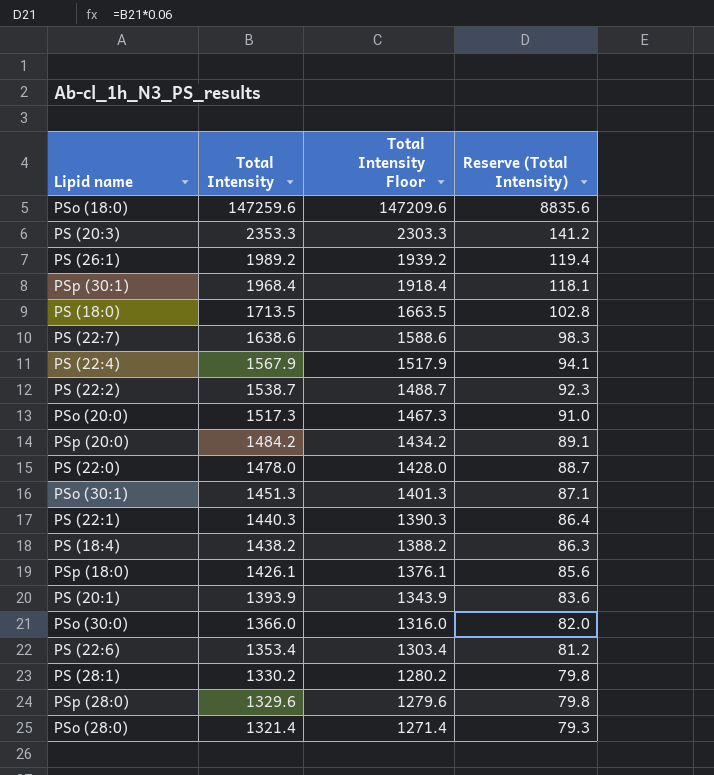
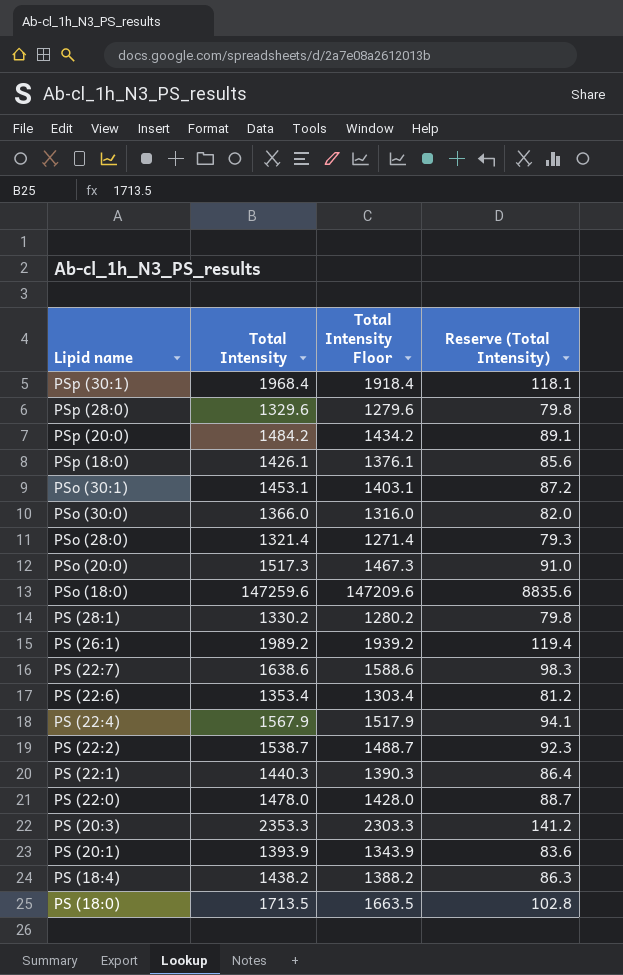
row order: Total Intensity descending -> Lipid name descending
PSo (30:1) | Total Intensity: 1451.3 -> 1453.1
PSo (30:1) | Total Intensity Floor: 1401.3 -> 1403.1
PSo (30:1) | Reserve (Total Intensity): 87.1 -> 87.2

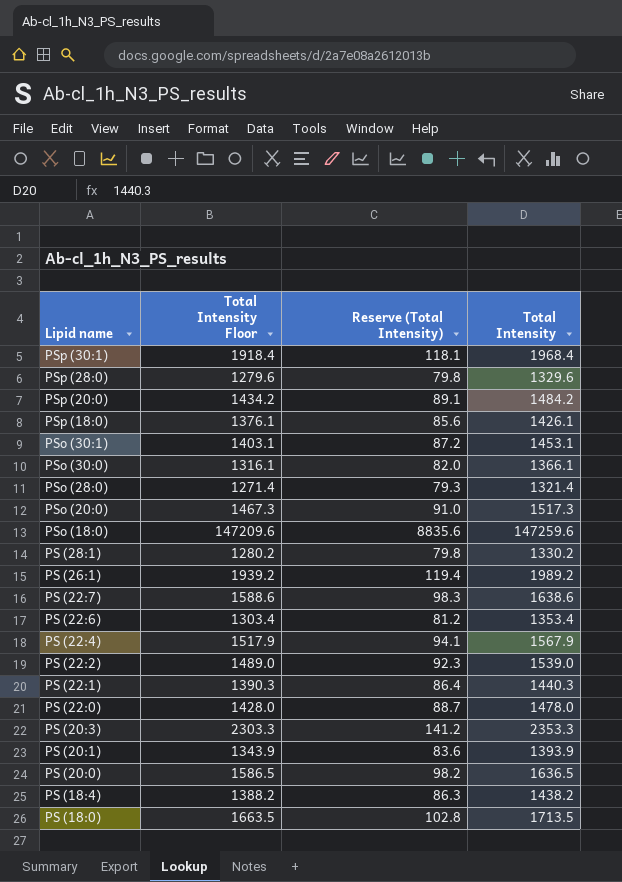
column Total Intensity | position: 2 -> 4
PSo (30:0) | Total Intensity Floor: 1316.0 -> 1316.1
PSo (30:0) | Total Intensity: 1366.0 -> 1366.1
PS (22:2) | Total Intensity Floor: 1488.7 -> 1489.0
PS (22:2) | Total Intensity: 1538.7 -> 1539.0
row PS (20:0): none -> 1586.5 | 98.2 | 1636.5

